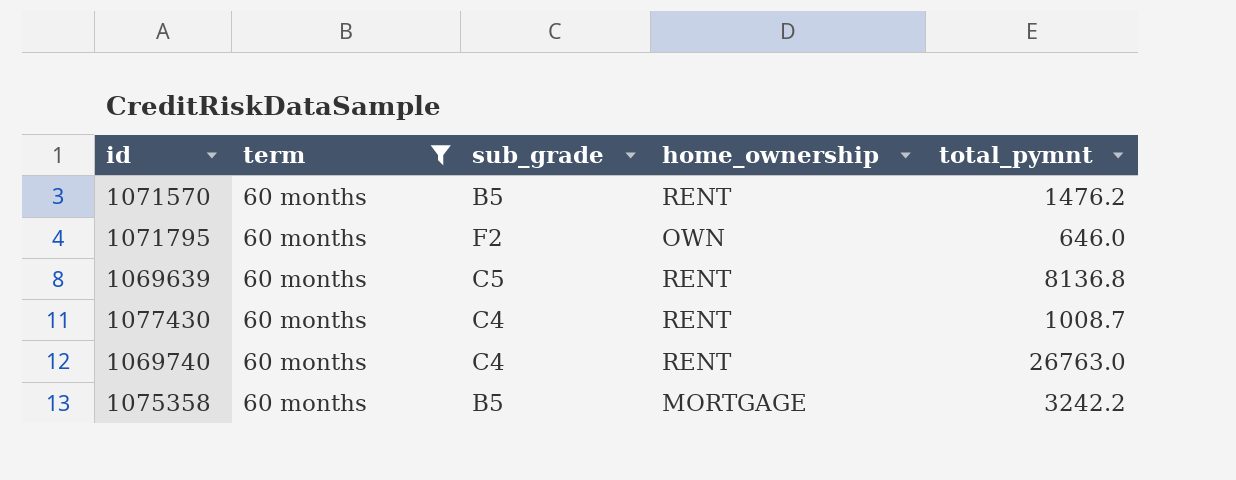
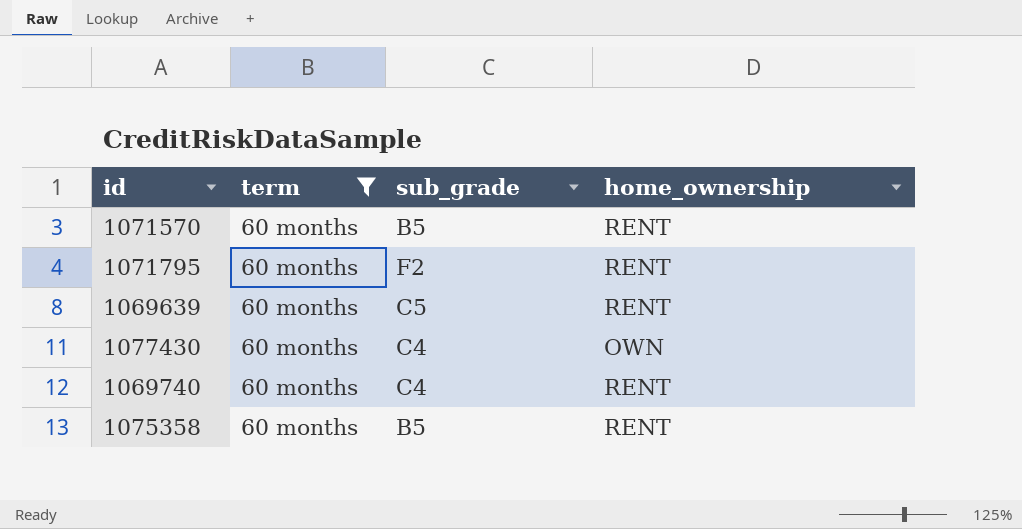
column total_pymnt | position: 5 -> none
1071795 | home_ownership: OWN -> RENT
1077430 | home_ownership: RENT -> OWN
1075358 | home_ownership: MORTGAGE -> RENT

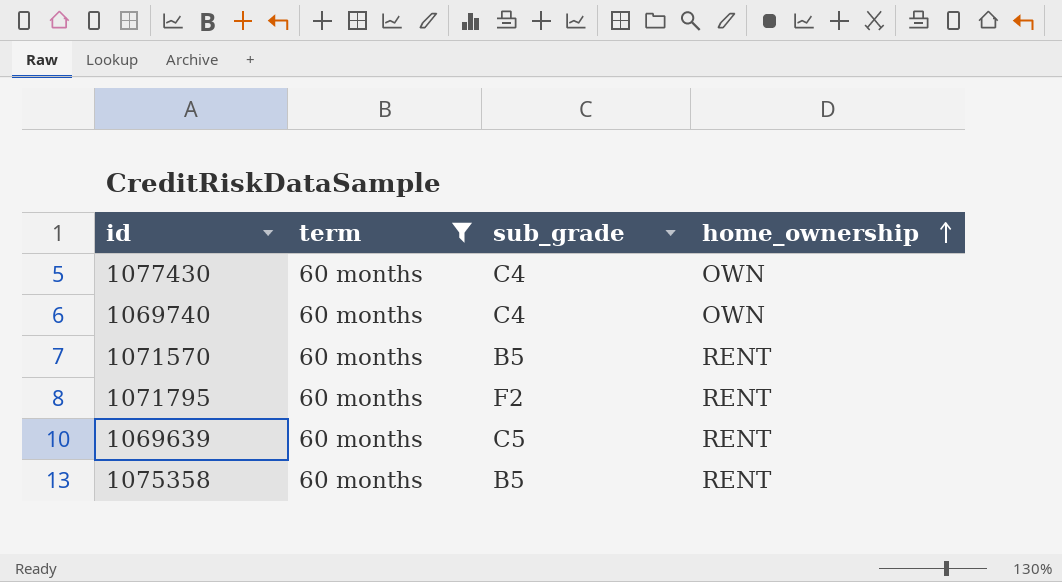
row order: none -> home_ownership ascending
1069740 | home_ownership: RENT -> OWN

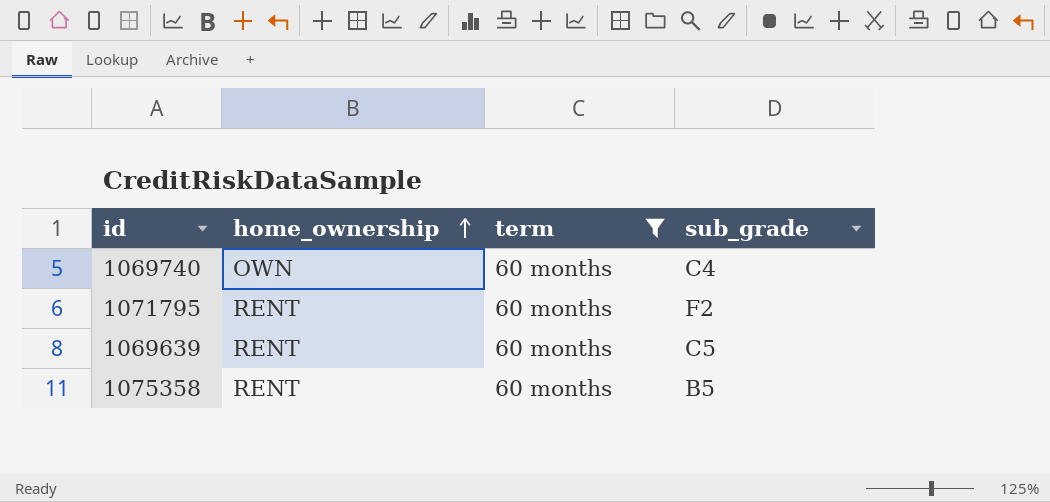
column home_ownership | position: 4 -> 2
row 1077430: 60 months | C4 | OWN -> none
row 1071570: 60 months | B5 | RENT -> none

